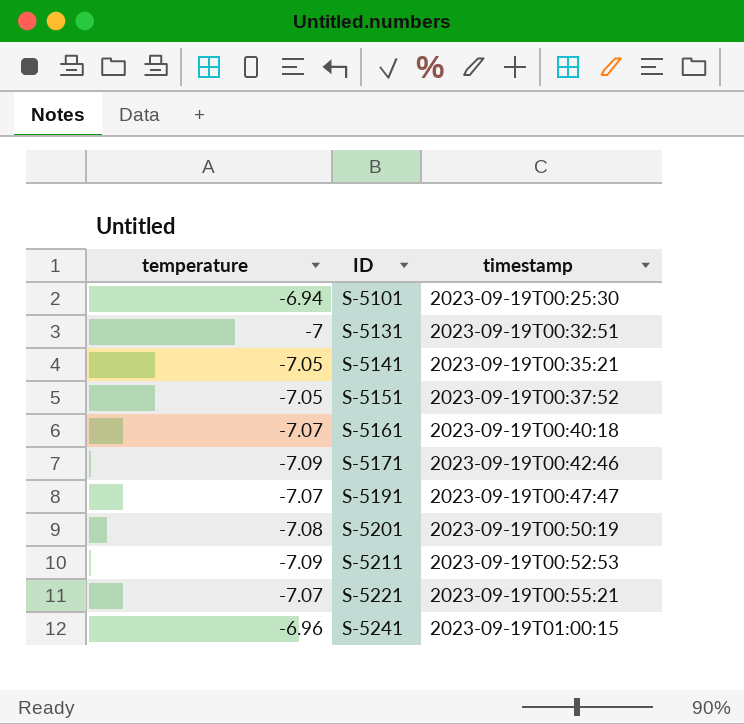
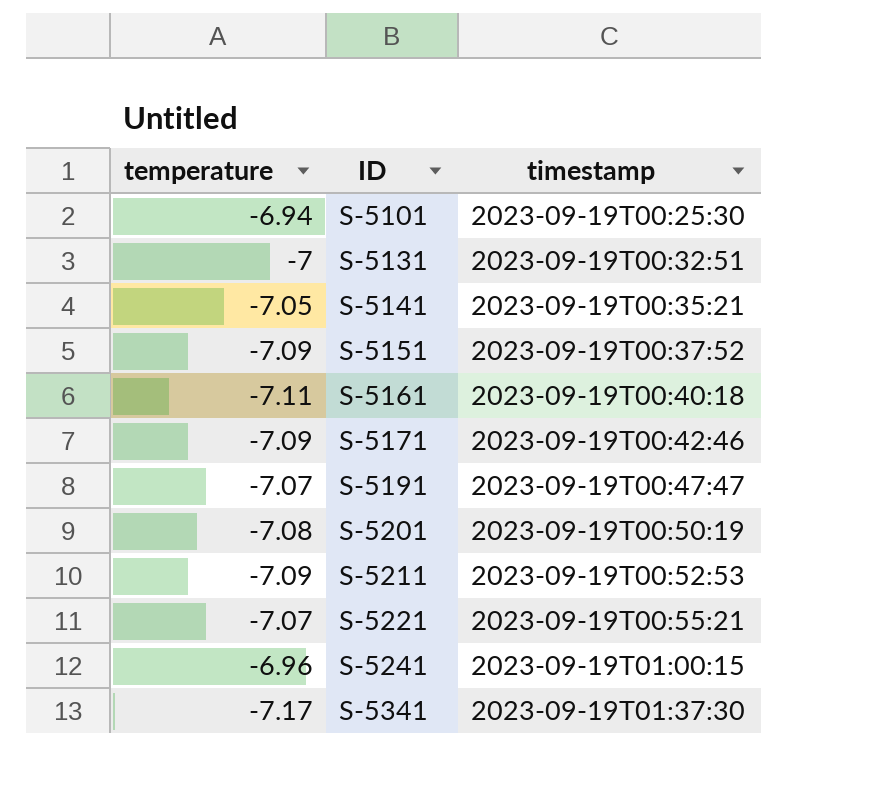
S-5151 | temperature: -7.05 -> -7.09
S-5161 | temperature: -7.07 -> -7.11
row S-5341: none -> -7.17 | 2023-09-19T01:37:30

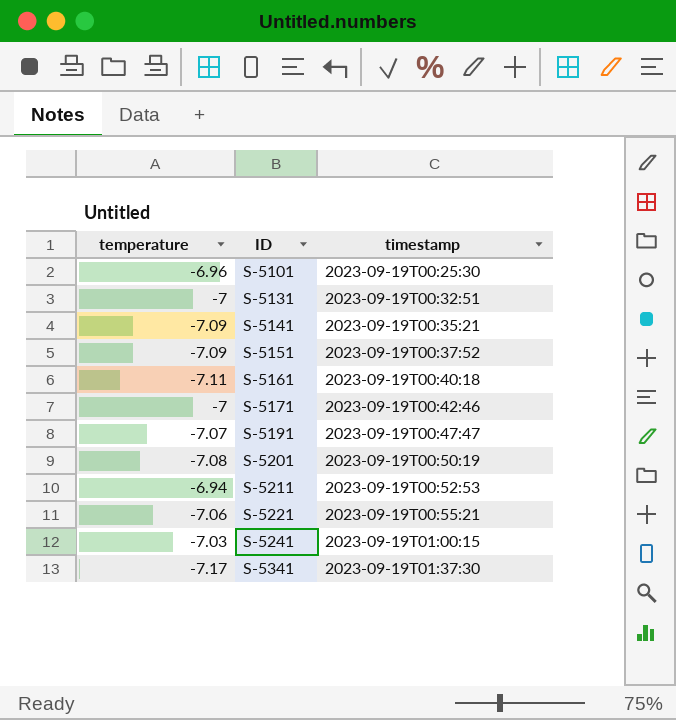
S-5101 | temperature: -6.94 -> -6.96
S-5141 | temperature: -7.05 -> -7.09
S-5171 | temperature: -7.09 -> -7
S-5211 | temperature: -7.09 -> -6.94
S-5221 | temperature: -7.07 -> -7.06
S-5241 | temperature: -6.96 -> -7.03

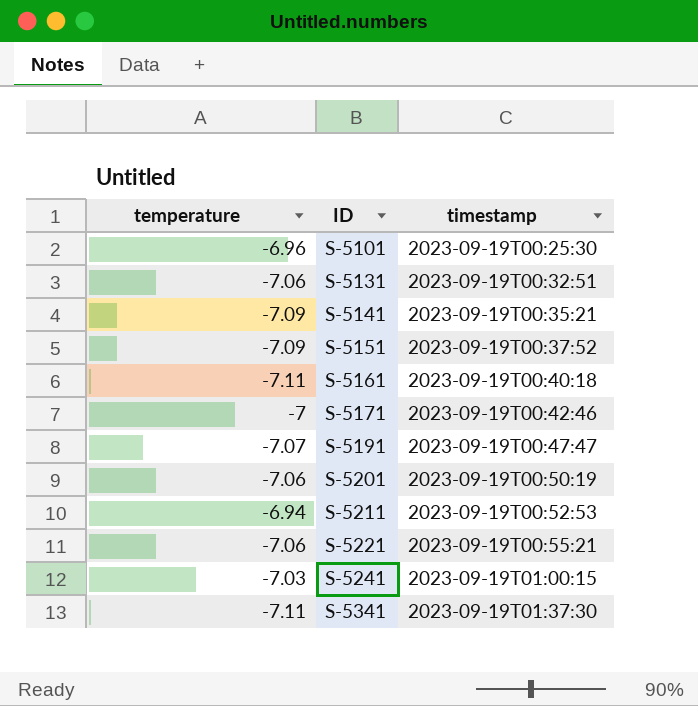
S-5131 | temperature: -7 -> -7.06
S-5201 | temperature: -7.08 -> -7.06
S-5341 | temperature: -7.17 -> -7.11

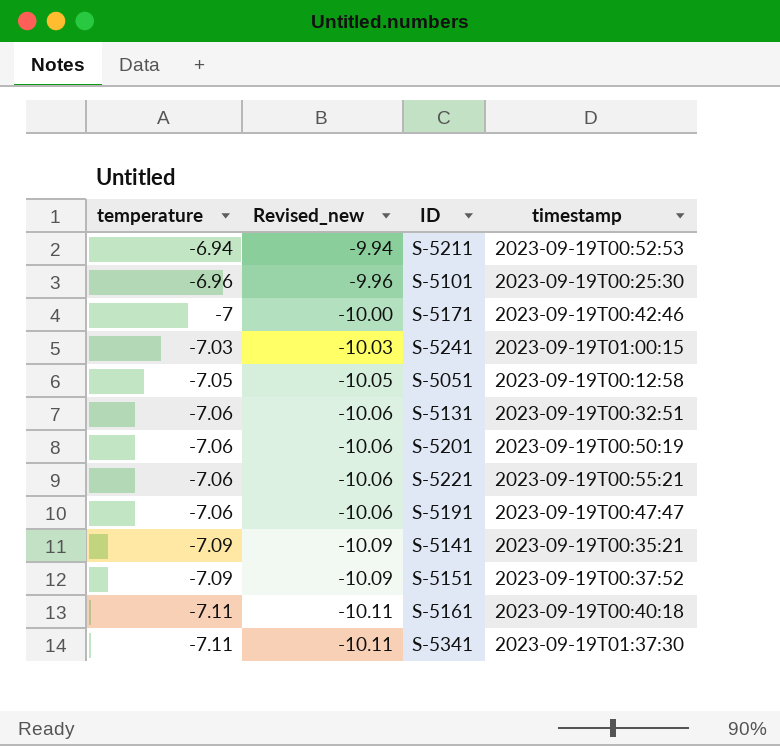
row order: ID ascending -> temperature descending
column Revised_new | formula: none -> [temperature] - 3
row S-5051: none -> -7.05 | -10.05 | 2023-09-19T00:12:58
S-5191 | temperature: -7.07 -> -7.06

